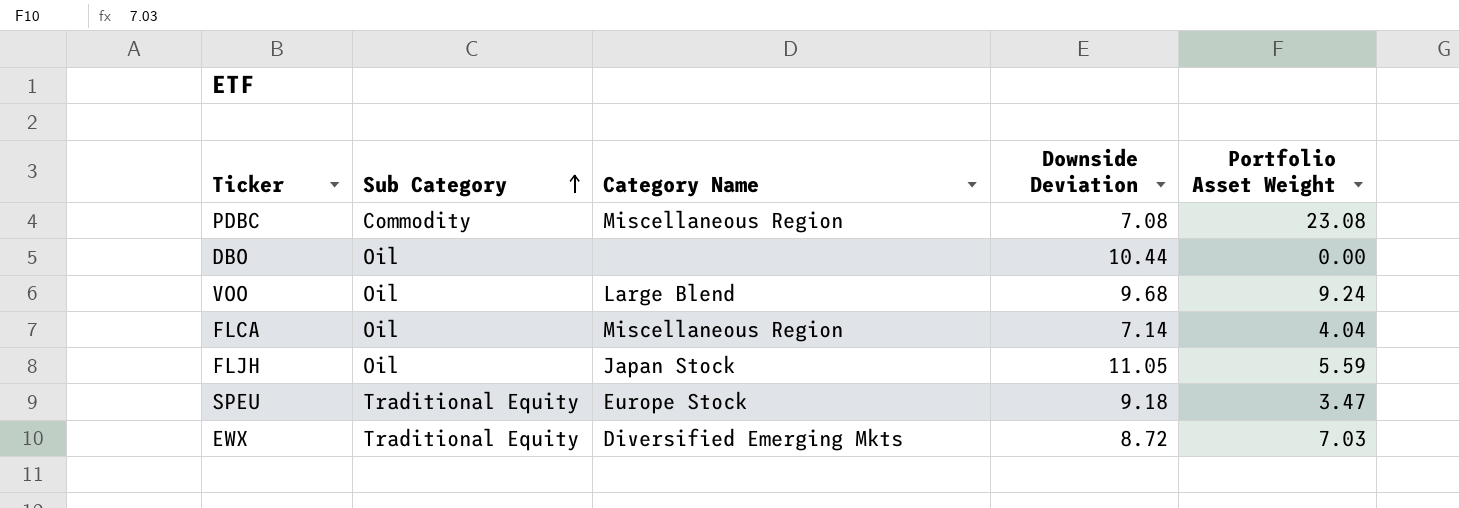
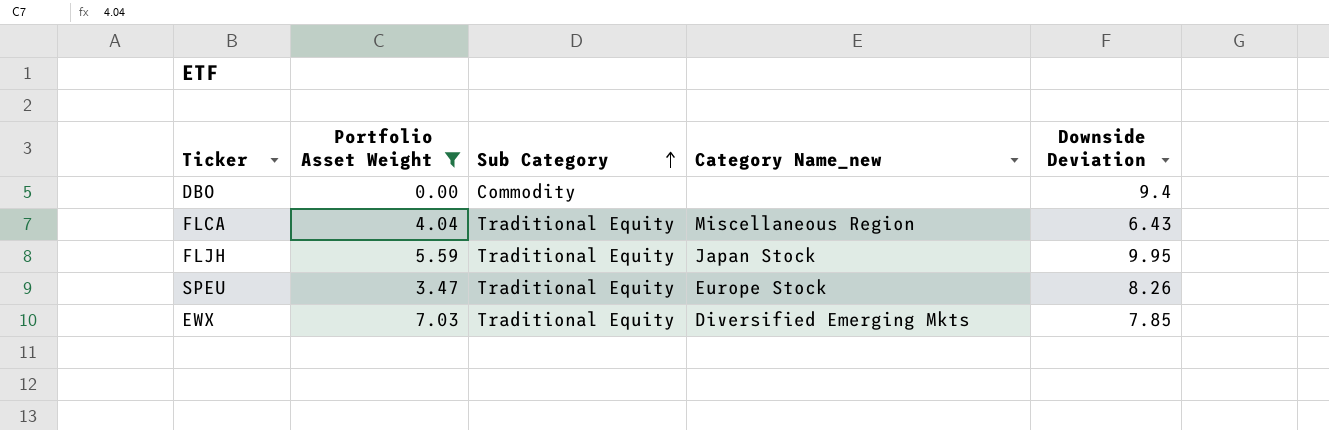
filter: none -> Portfolio Asset Weight <= 7.03
column Portfolio Asset Weight | position: 5 -> 2
column name: Category Name -> Category Name_new
DBO | Sub Category: Oil -> Commodity
DBO | Downside Deviation: 10.44 -> 9.4
FLCA | Sub Category: Oil -> Traditional Equity
FLCA | Downside Deviation: 7.14 -> 6.43
FLJH | Sub Category: Oil -> Traditional Equity
FLJH | Downside Deviation: 11.05 -> 9.95
SPEU | Downside Deviation: 9.18 -> 8.26
EWX | Downside Deviation: 8.72 -> 7.85

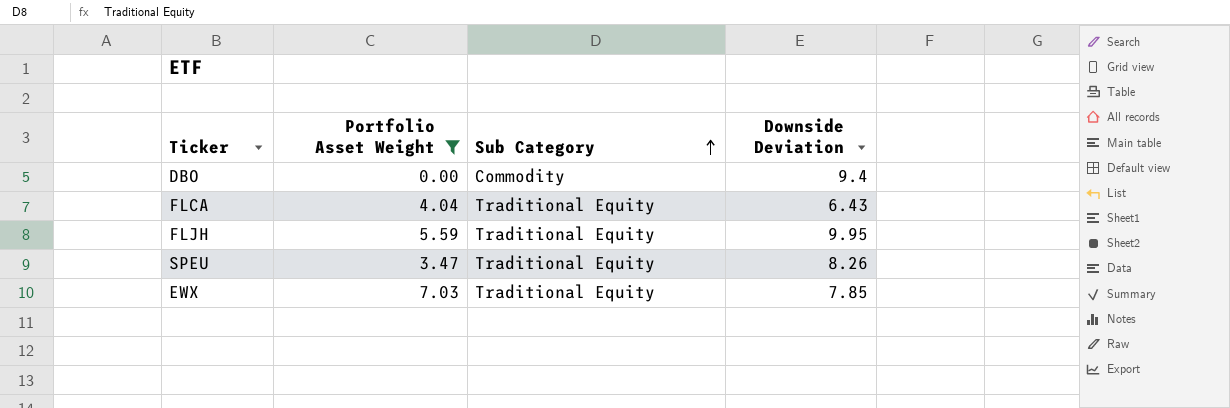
column Category Name_new | position: 4 -> none

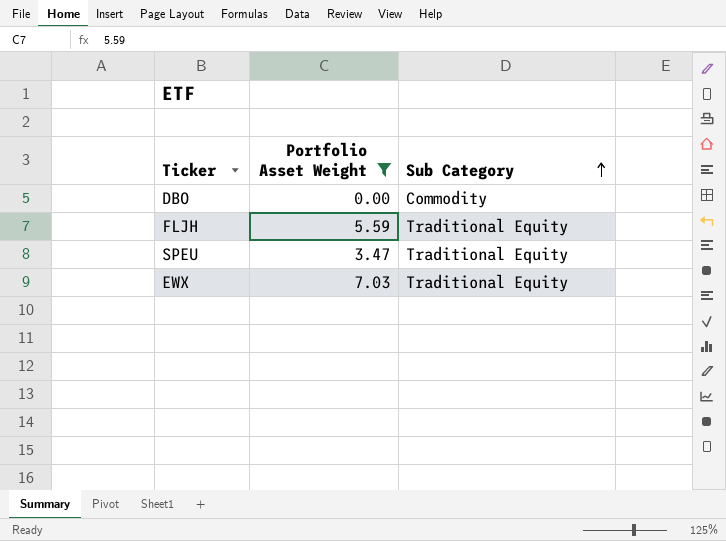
column Downside Deviation | position: 4 -> none
row FLCA: 4.04 | Traditional Equity | 6.43 -> none

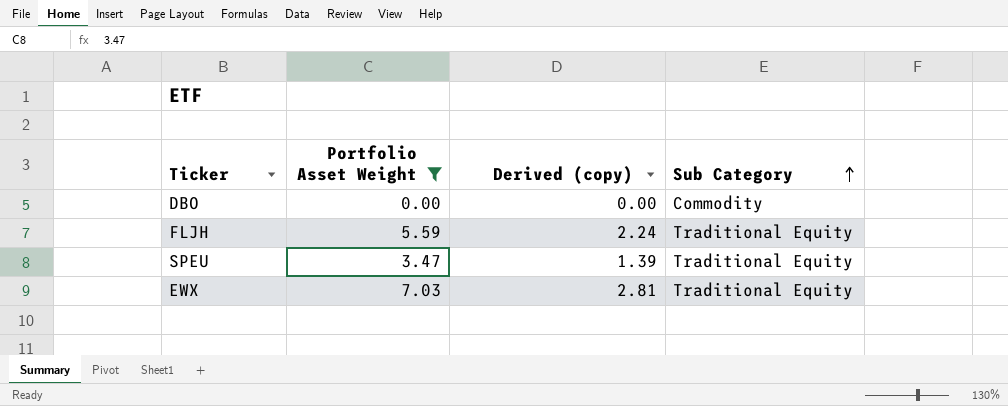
column Derived (copy) | formula: none -> [Portfolio Asset Weight] * 0.4

